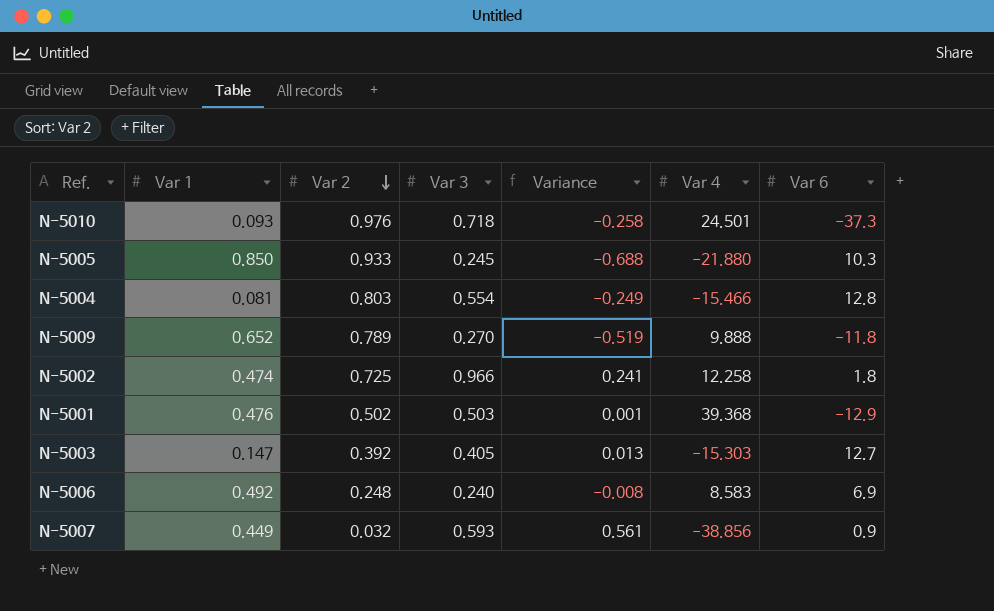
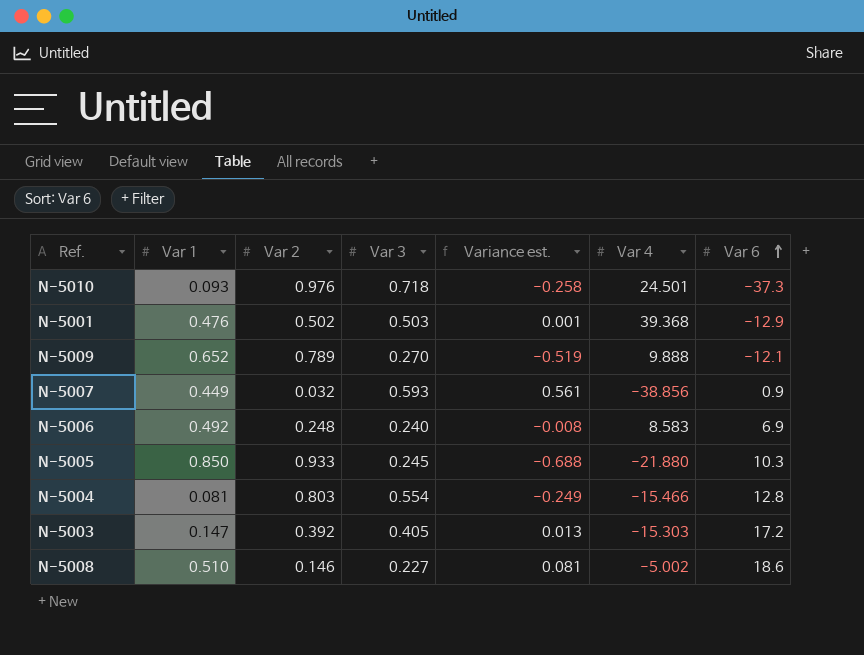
row order: Var 2 descending -> Var 6 ascending
column name: Variance -> Variance est.
row N-5002: 0.474 | 0.725 | 0.966 | 0.241 | 12.258 | 1.8 -> none
N-5009 | Var 6: -11.8 -> -12.1
N-5003 | Var 6: 12.7 -> 17.2
row N-5008: none -> 0.510 | 0.146 | 0.227 | 0.081 | -5.002 | 18.6

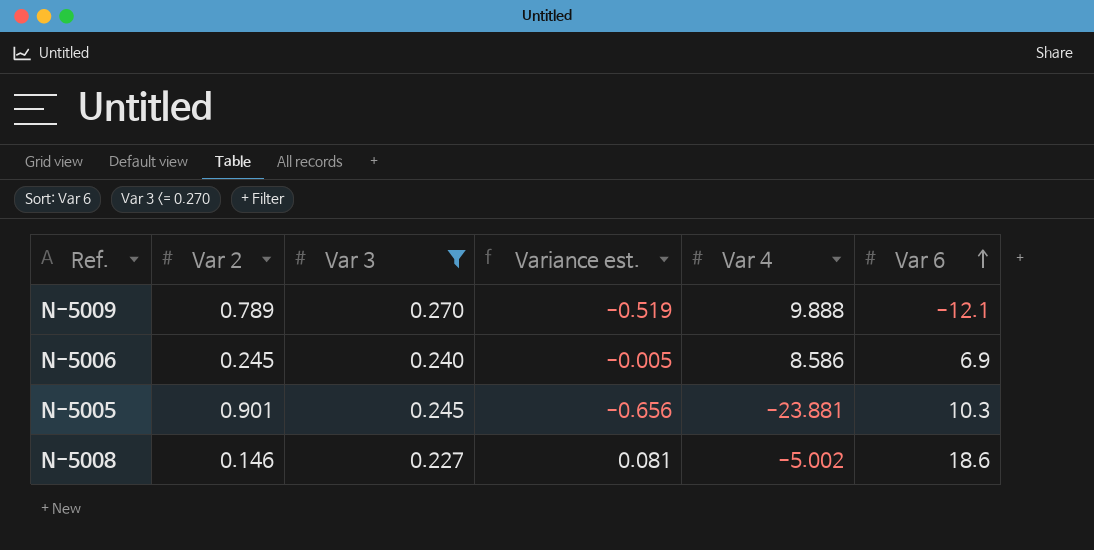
filter: none -> Var 3 <= 0.270
column Var 1 | position: 2 -> none
N-5006 | Var 2: 0.248 -> 0.245
N-5006 | Variance est.: -0.008 -> -0.005
N-5006 | Var 4: 8.583 -> 8.586
N-5005 | Var 2: 0.933 -> 0.901
N-5005 | Variance est.: -0.688 -> -0.656
N-5005 | Var 4: -21.880 -> -23.881

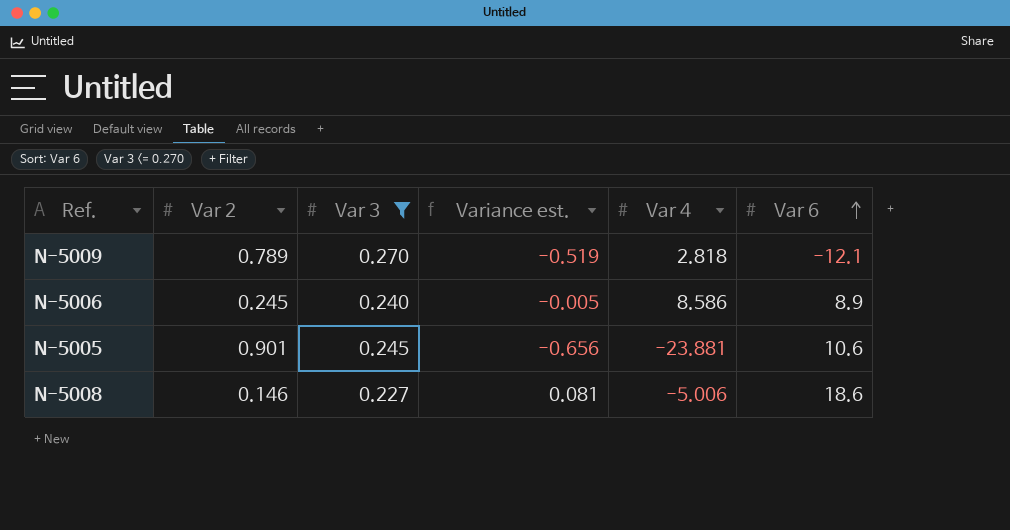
N-5009 | Var 4: 9.888 -> 2.818
N-5006 | Var 6: 6.9 -> 8.9
N-5005 | Var 6: 10.3 -> 10.6
N-5008 | Var 4: -5.002 -> -5.006

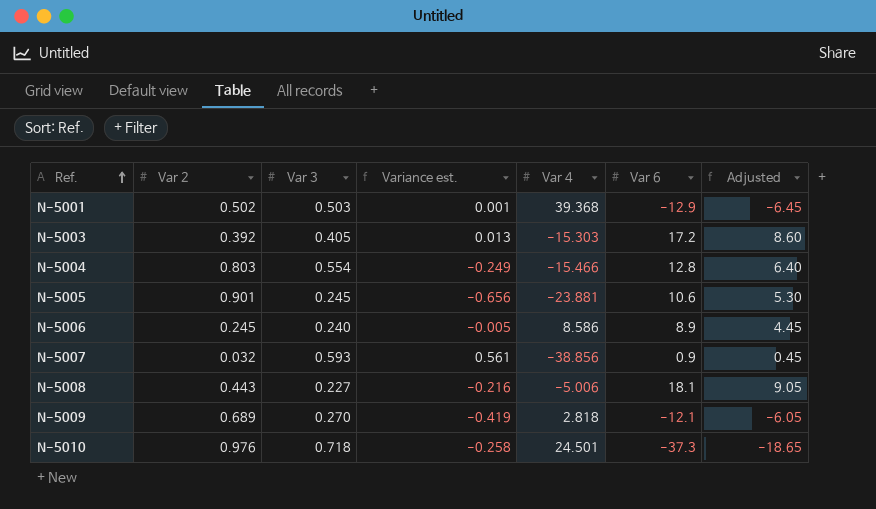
filter: Var 3 <= 0.270 -> none
row order: Var 6 ascending -> Ref. ascending
column Adjusted | formula: none -> [Var 6] * 0.5
N-5008 | Var 2: 0.146 -> 0.443
N-5008 | Variance est.: 0.081 -> -0.216
N-5008 | Var 6: 18.6 -> 18.1
N-5009 | Var 2: 0.789 -> 0.689
N-5009 | Variance est.: -0.519 -> -0.419

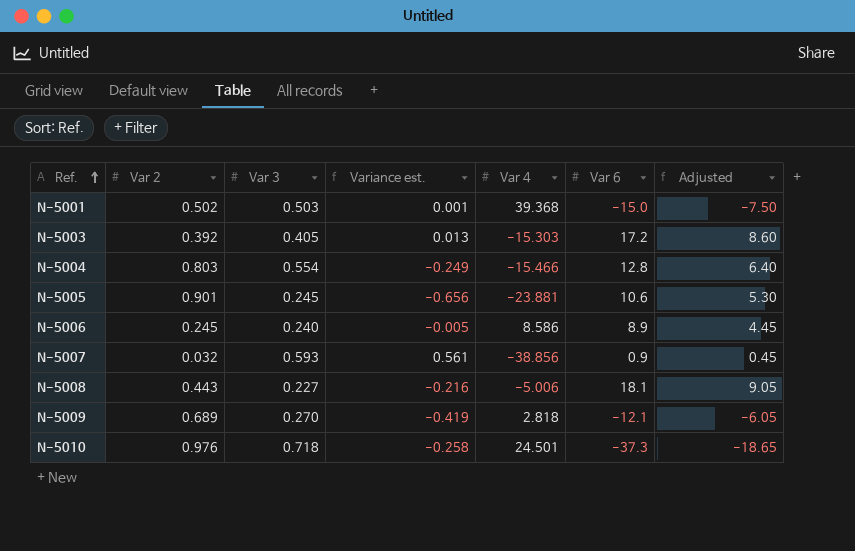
N-5001 | Var 6: -12.9 -> -15.0
N-5001 | Adjusted: -6.45 -> -7.50

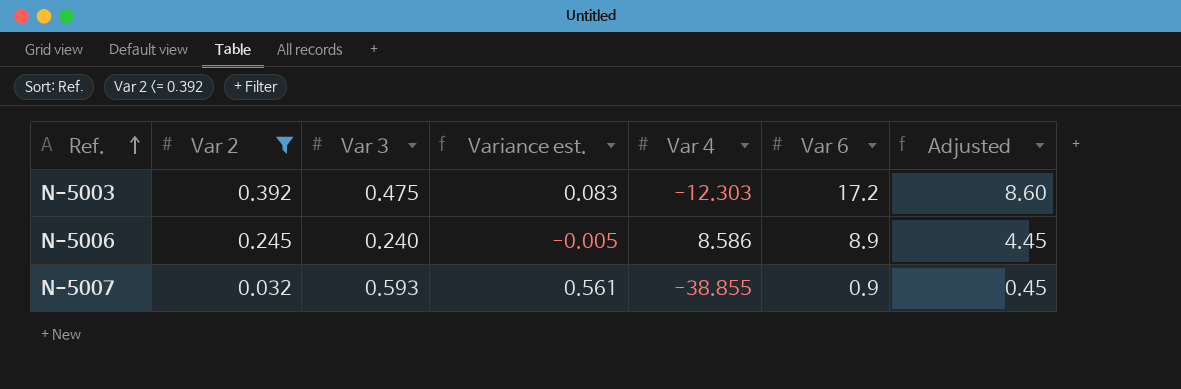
filter: none -> Var 2 <= 0.392
N-5003 | Var 3: 0.405 -> 0.475
N-5003 | Variance est.: 0.013 -> 0.083
N-5003 | Var 4: -15.303 -> -12.303
N-5007 | Var 4: -38.856 -> -38.855

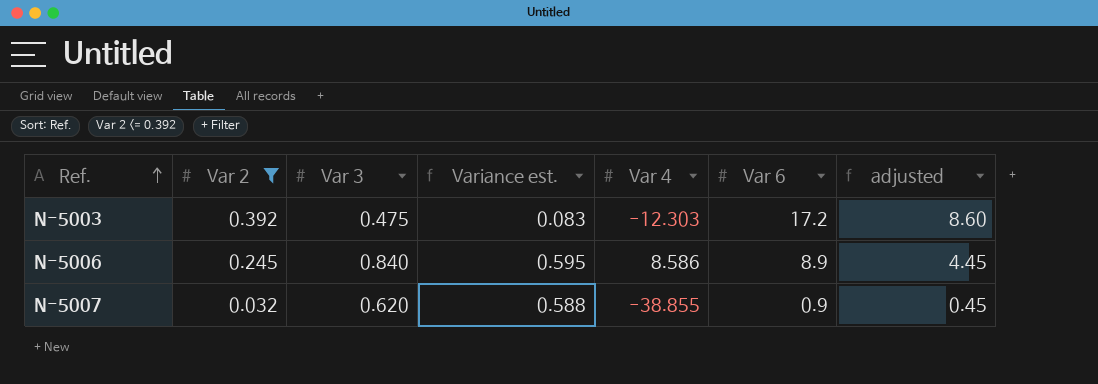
column name: Adjusted -> adjusted
N-5006 | Var 3: 0.240 -> 0.840
N-5006 | Variance est.: -0.005 -> 0.595
N-5007 | Var 3: 0.593 -> 0.620
N-5007 | Variance est.: 0.561 -> 0.588

